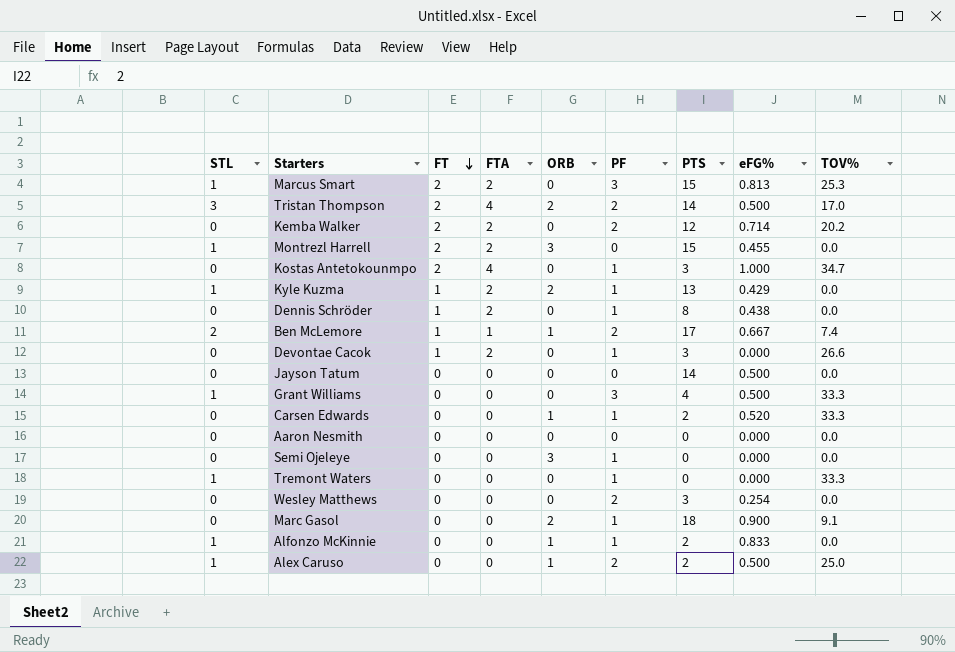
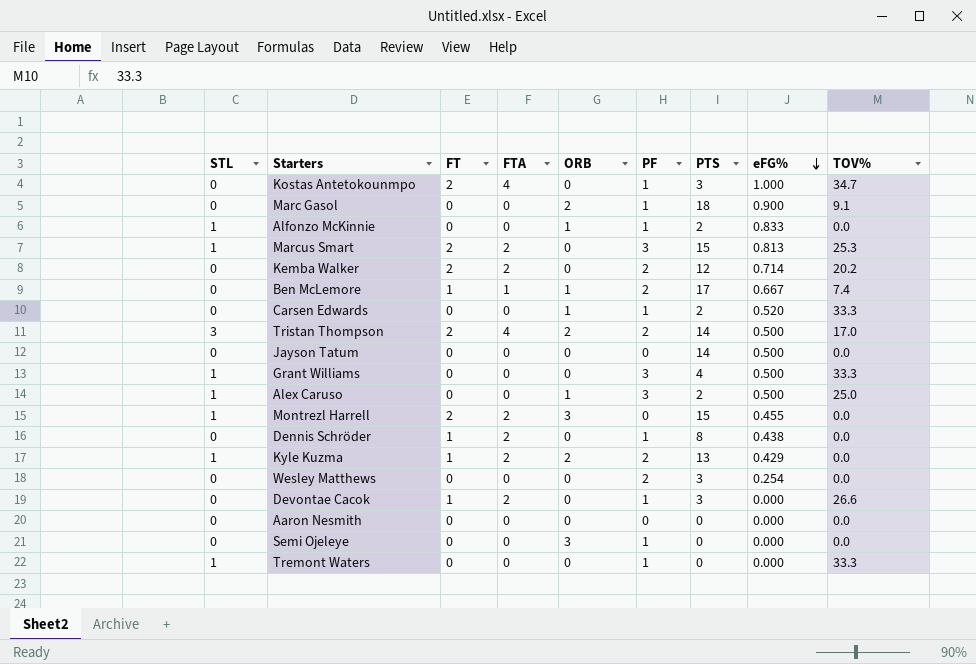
row order: FT descending -> eFG% descending
Ben McLemore | STL: 2 -> 0
Alex Caruso | PF: 2 -> 3
Kyle Kuzma | PF: 1 -> 2

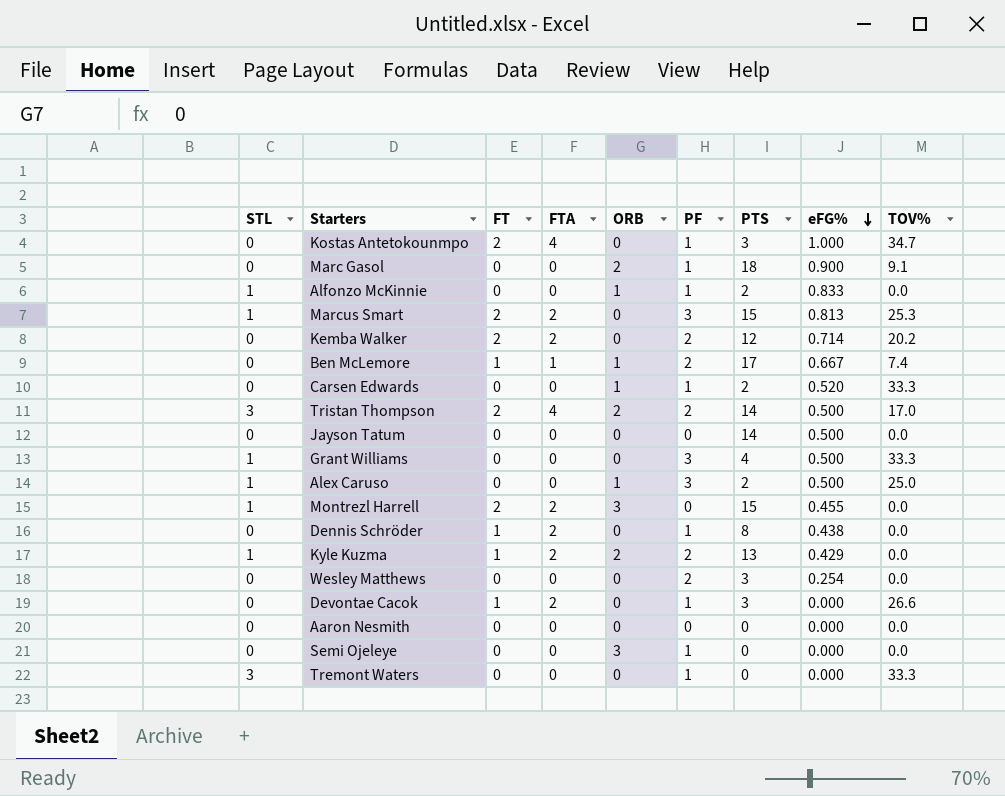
Tremont Waters | STL: 1 -> 3

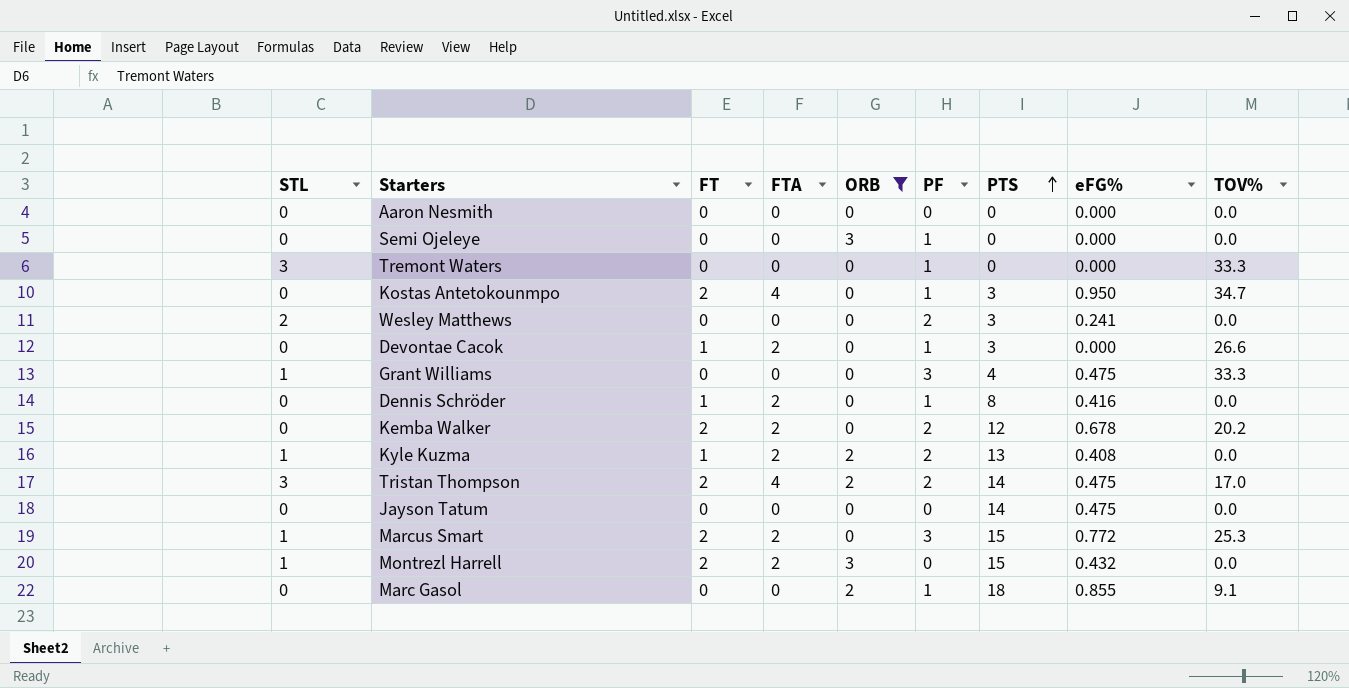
filter: none -> ORB != 1
row order: eFG% descending -> PTS ascending
Kostas Antetokounmpo | eFG%: 1.000 -> 0.950
Wesley Matthews | STL: 0 -> 2
Wesley Matthews | eFG%: 0.254 -> 0.241
Grant Williams | eFG%: 0.500 -> 0.475
Dennis Schröder | eFG%: 0.438 -> 0.416
Kemba Walker | eFG%: 0.714 -> 0.678
Kyle Kuzma | eFG%: 0.429 -> 0.408
Tristan Thompson | eFG%: 0.500 -> 0.475
Jayson Tatum | eFG%: 0.500 -> 0.475
Marcus Smart | eFG%: 0.813 -> 0.772
Montrezl Harrell | eFG%: 0.455 -> 0.432
Marc Gasol | eFG%: 0.900 -> 0.855

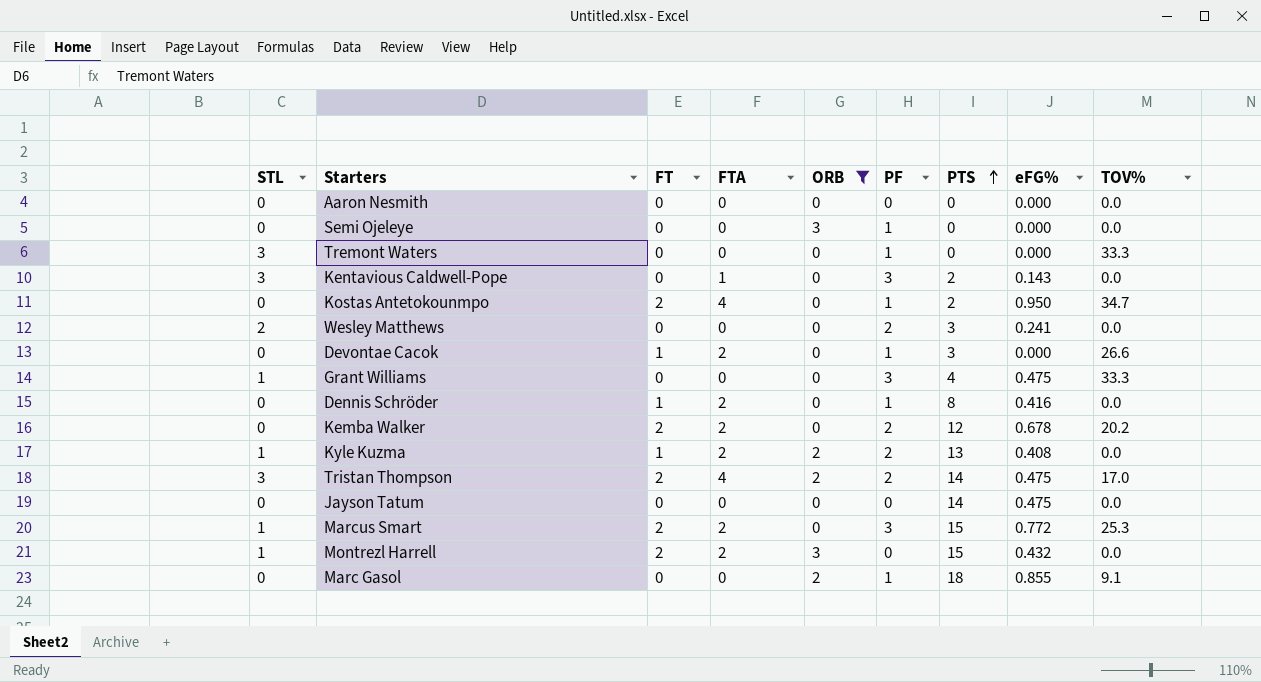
row Kentavious Caldwell-Pope: none -> 3 | 0 | 1 | 0 | 3 | 2 | 0.143 | 0.0
Kostas Antetokounmpo | PTS: 3 -> 2

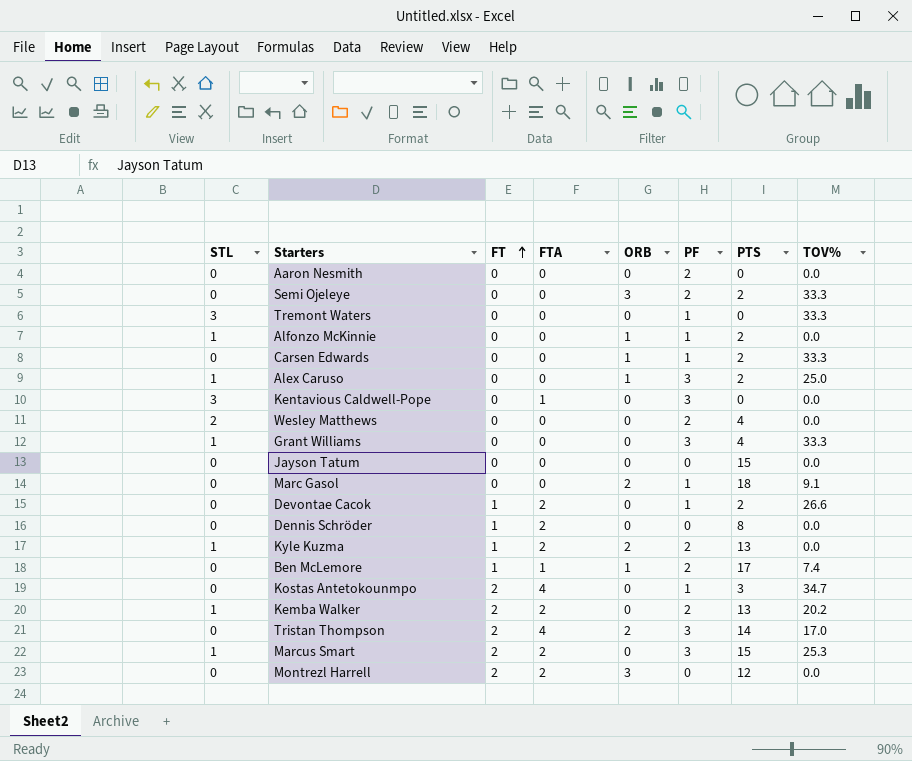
filter: ORB != 1 -> none
row order: PTS ascending -> FT ascending
column eFG% | position: 8 -> none
Aaron Nesmith | PF: 0 -> 2
Semi Ojeleye | PF: 1 -> 2
Semi Ojeleye | PTS: 0 -> 2
Semi Ojeleye | TOV%: 0.0 -> 33.3
Kentavious Caldwell-Pope | PTS: 2 -> 0
Wesley Matthews | PTS: 3 -> 4
Jayson Tatum | PTS: 14 -> 15
Devontae Cacok | PTS: 3 -> 2
Dennis Schröder | PF: 1 -> 0
Kostas Antetokounmpo | PTS: 2 -> 3
Kemba Walker | STL: 0 -> 1
Kemba Walker | PTS: 12 -> 13
Tristan Thompson | STL: 3 -> 0
Tristan Thompson | PF: 2 -> 3
Montrezl Harrell | STL: 1 -> 0
Montrezl Harrell | PTS: 15 -> 12

